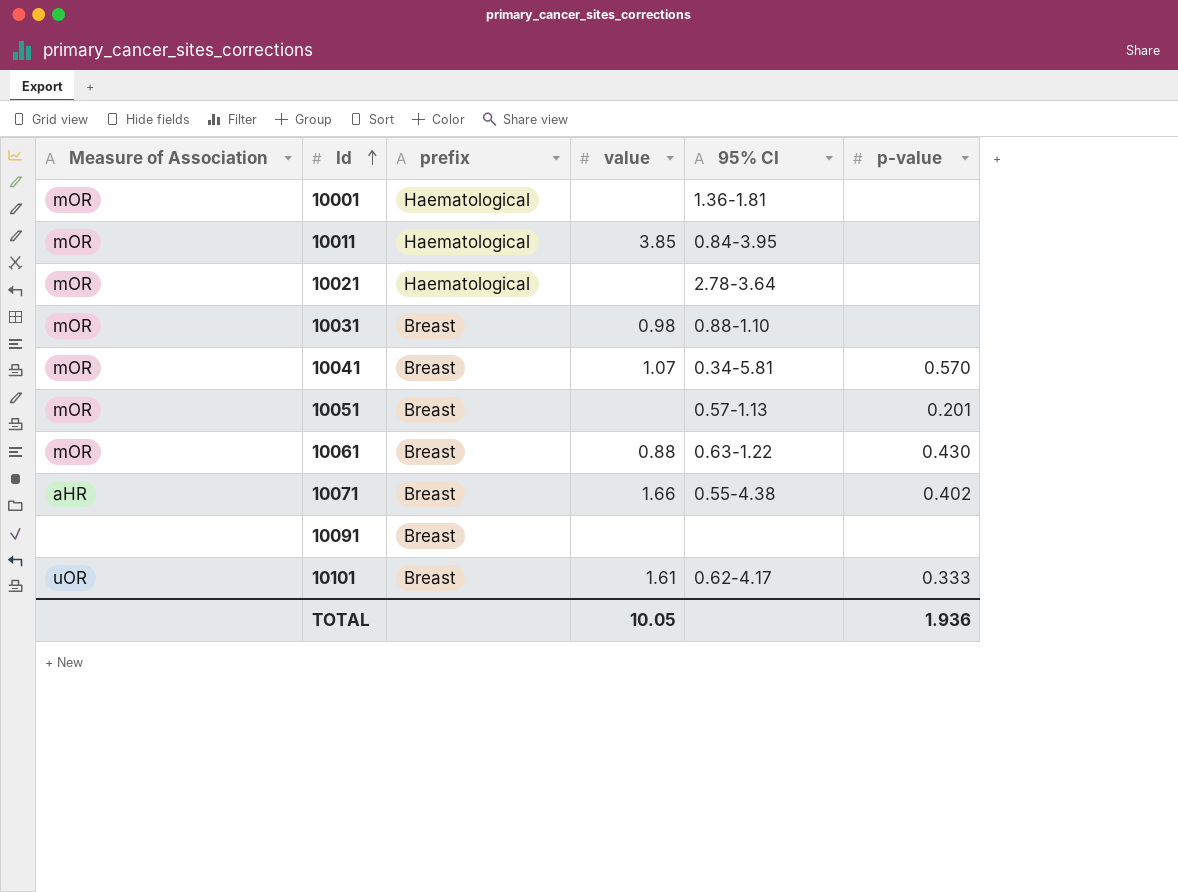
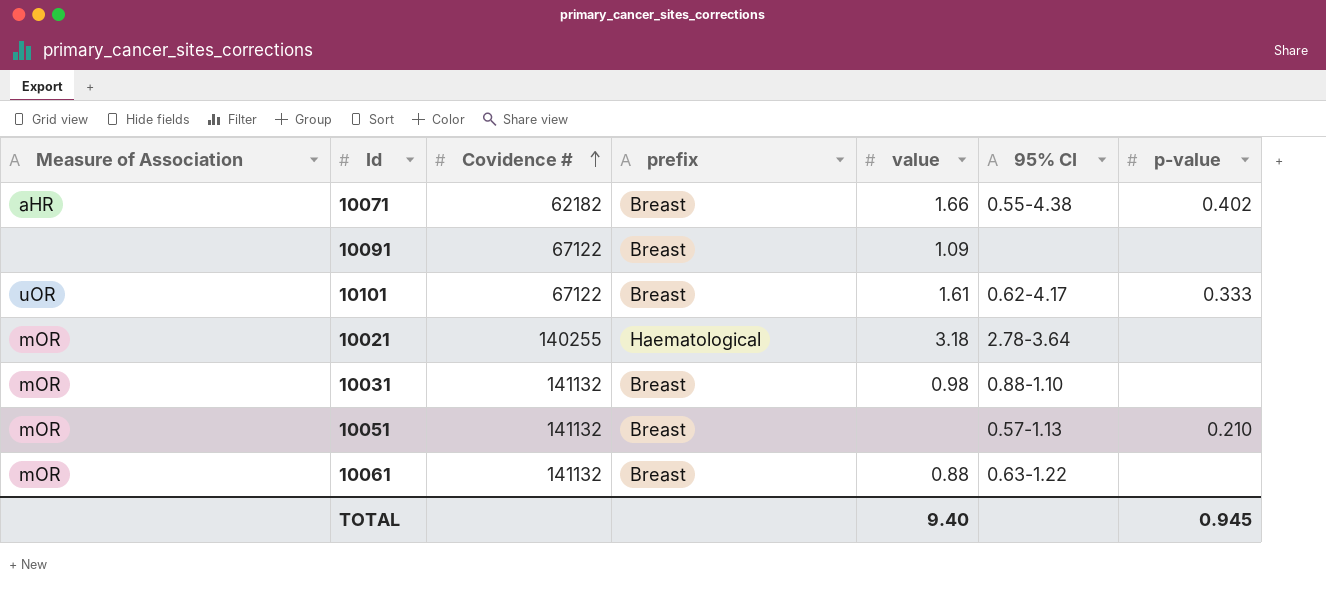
row order: Id ascending -> Covidence # ascending
column Covidence # | position: none -> 3
row 10001: mOR | Haematological | none | 1.36-1.81 | none -> none
row 10011: mOR | Haematological | 3.85 | 0.84-3.95 | none -> none
row 10041: mOR | Breast | 1.07 | 0.34-5.81 | 0.570 -> none
10091 | value: none -> 1.09
10021 | value: none -> 3.18
10051 | p-value: 0.201 -> 0.210
10061 | p-value: 0.430 -> none
TOTAL | value: 10.05 -> 9.40
TOTAL | p-value: 1.936 -> 0.945

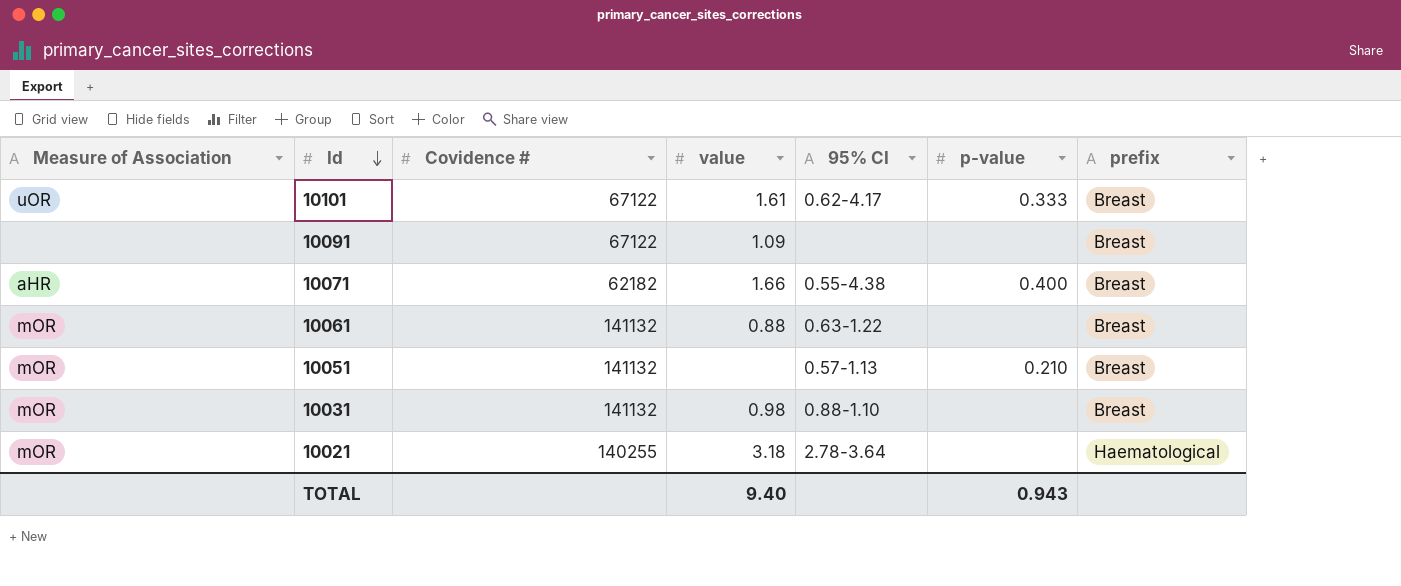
row order: Covidence # ascending -> Id descending
column prefix | position: 4 -> 7
10071 | p-value: 0.402 -> 0.400
TOTAL | p-value: 0.945 -> 0.943

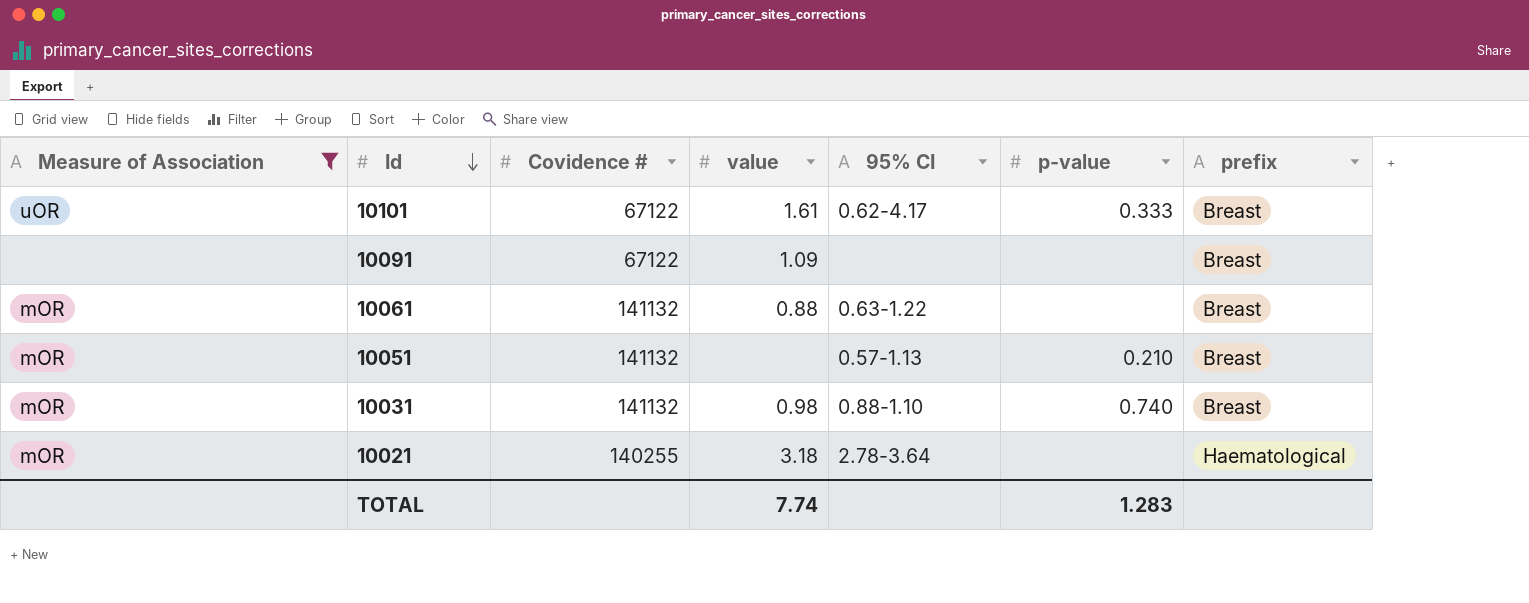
filter: none -> Measure of Association != aHR
10031 | p-value: none -> 0.740
TOTAL | value: 9.40 -> 7.74
TOTAL | p-value: 0.943 -> 1.283

